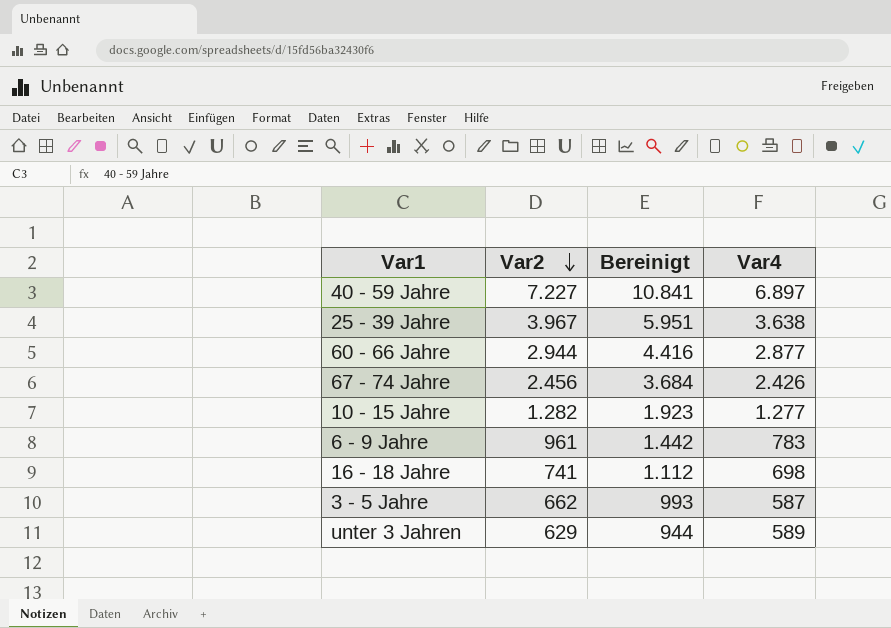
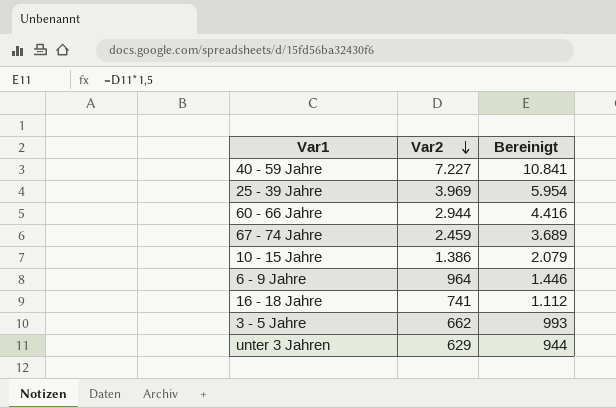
column Var4 | position: 4 -> none
25 - 39 Jahre | Var2: 3.967 -> 3.969
25 - 39 Jahre | Bereinigt: 5.951 -> 5.954
67 - 74 Jahre | Var2: 2.456 -> 2.459
67 - 74 Jahre | Bereinigt: 3.684 -> 3.689
10 - 15 Jahre | Var2: 1.282 -> 1.386
10 - 15 Jahre | Bereinigt: 1.923 -> 2.079
6 - 9 Jahre | Var2: 961 -> 964
6 - 9 Jahre | Bereinigt: 1.442 -> 1.446

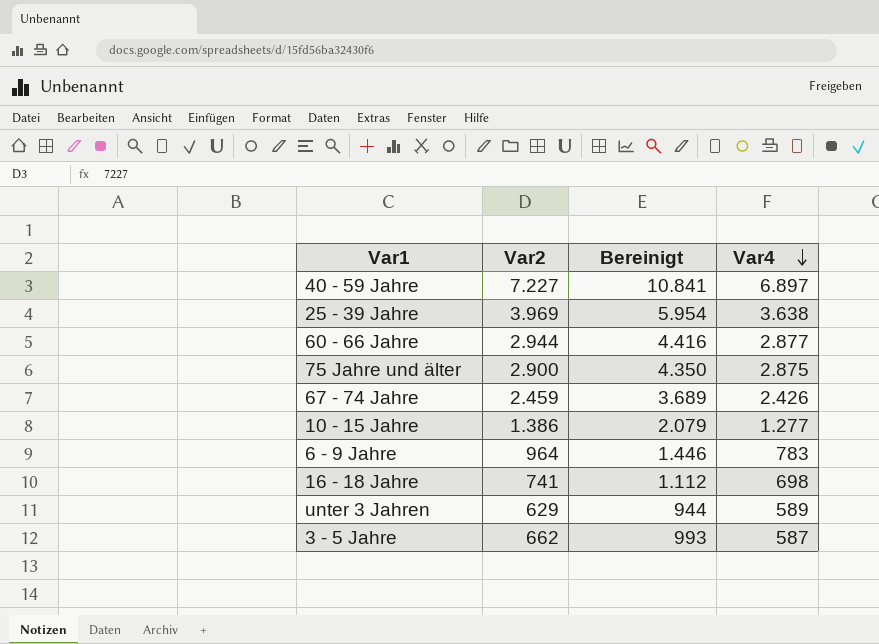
row order: Var2 descending -> Var4 descending
column Var4 | position: none -> 4
row 75 Jahre und älter: none -> 2.900 | 4.350 | 2.875

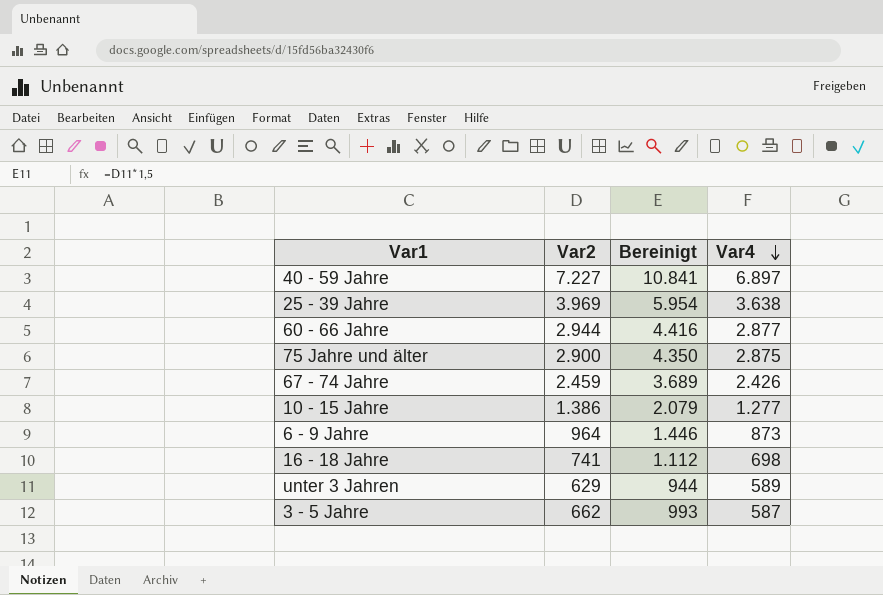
6 - 9 Jahre | Var4: 783 -> 873

